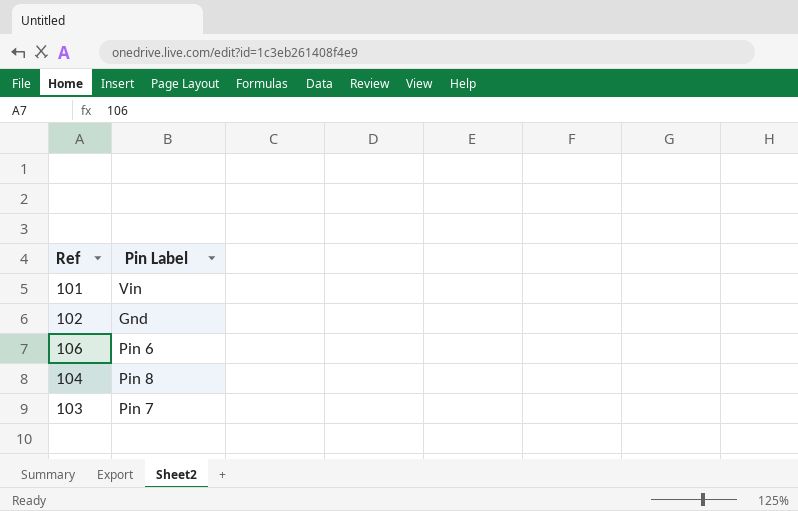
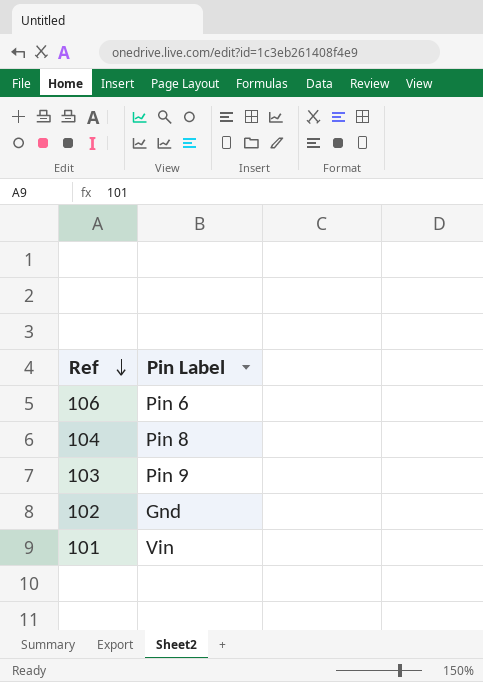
row order: none -> Ref descending
103 | Pin Label: Pin 7 -> Pin 9

